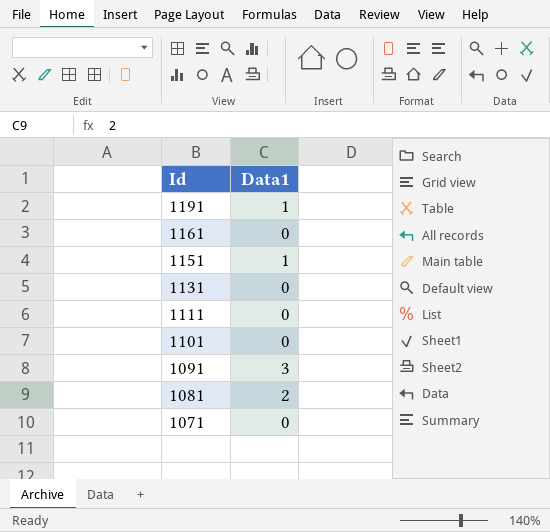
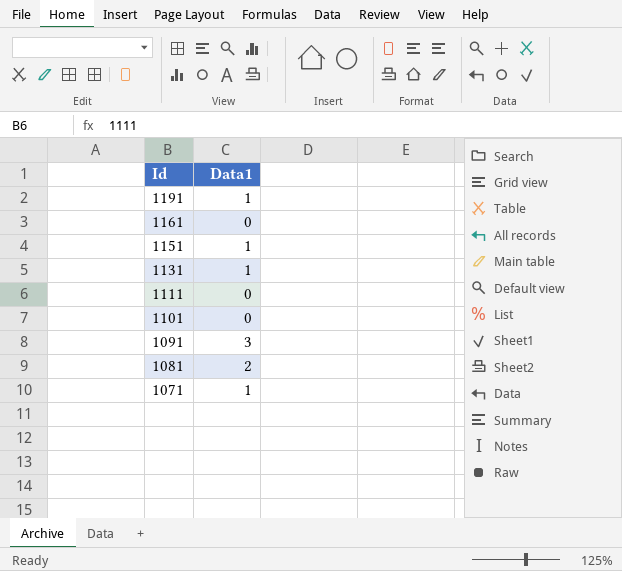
1131 | Data1: 0 -> 1
1071 | Data1: 0 -> 1

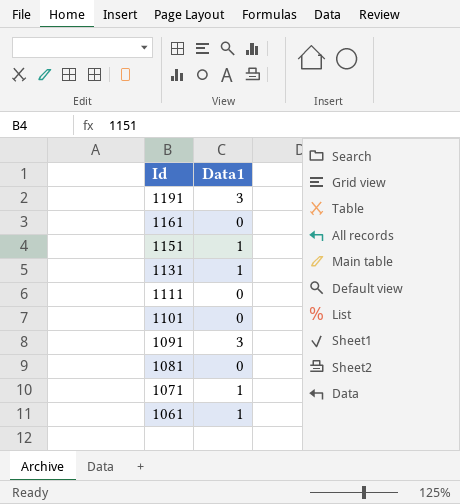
1191 | Data1: 1 -> 3
1081 | Data1: 2 -> 0
row 1061: none -> 1

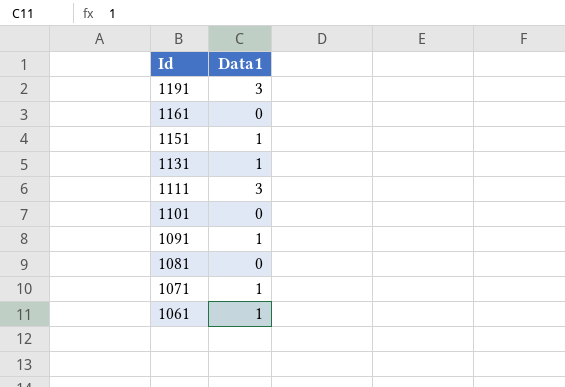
1111 | Data1: 0 -> 3
1091 | Data1: 3 -> 1

